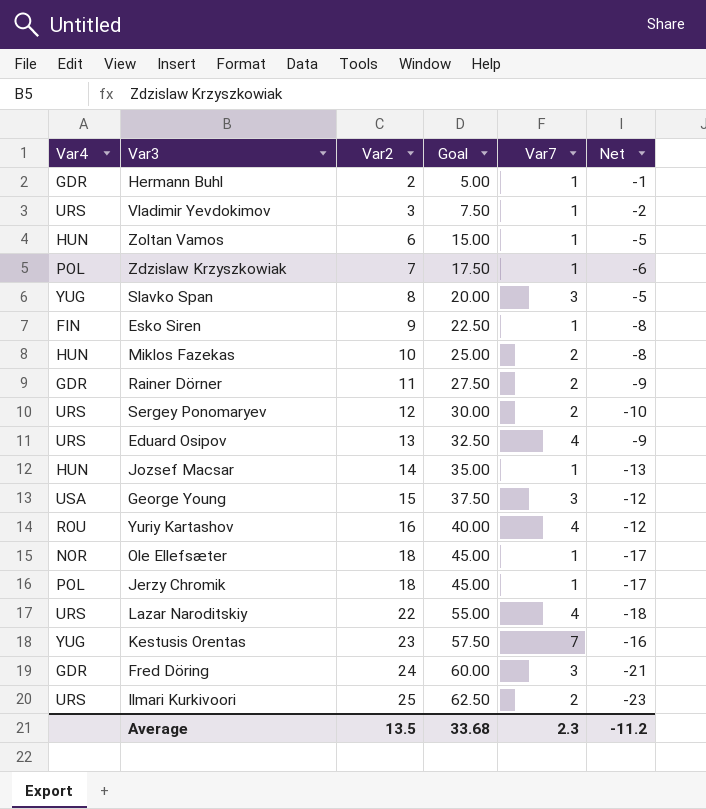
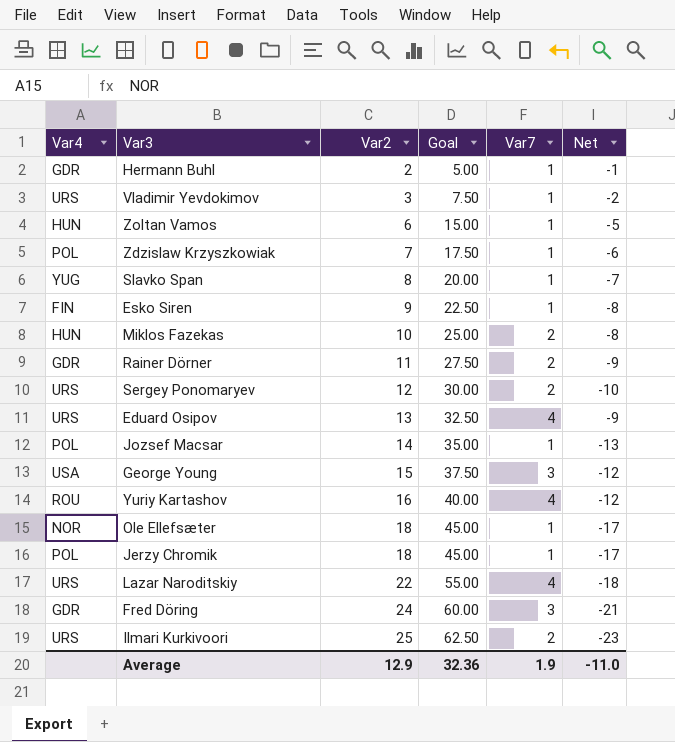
row Kestusis Orentas: YUG | 23 | 57.50 | 7 | -16 -> none
Slavko Span | Var7: 3 -> 1
Slavko Span | Net: -5 -> -7
Jozsef Macsar | Var4: HUN -> POL
Average | Var2: 13.5 -> 12.9
Average | Goal: 33.68 -> 32.36
Average | Var7: 2.3 -> 1.9
Average | Net: -11.2 -> -11.0

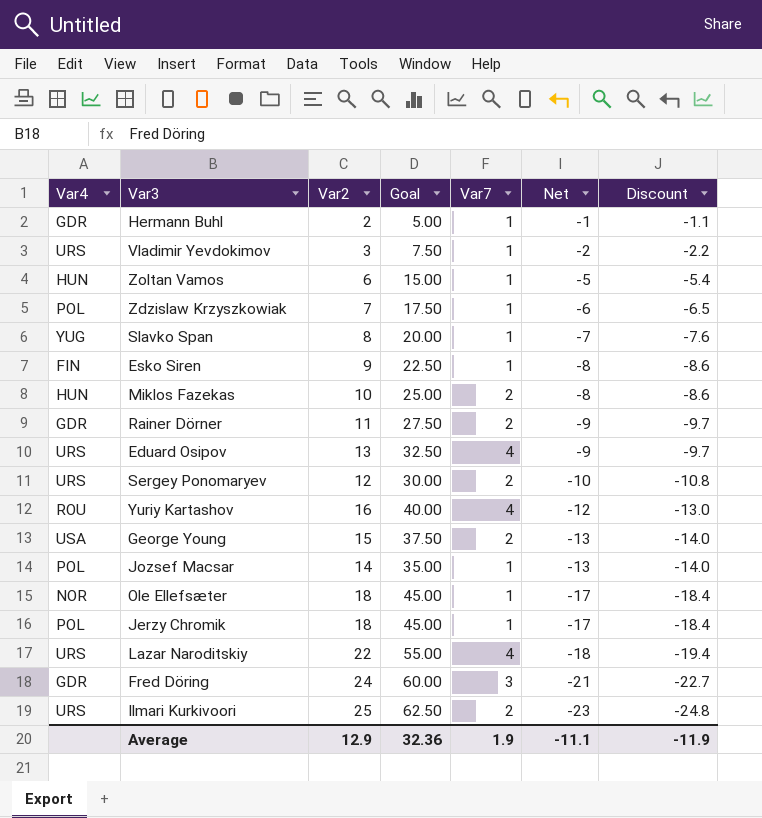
row order: Var2 ascending -> Net descending
column Discount | formula: none -> [Net] * 1.08
George Young | Var7: 3 -> 2
George Young | Net: -12 -> -13
Average | Net: -11.0 -> -11.1

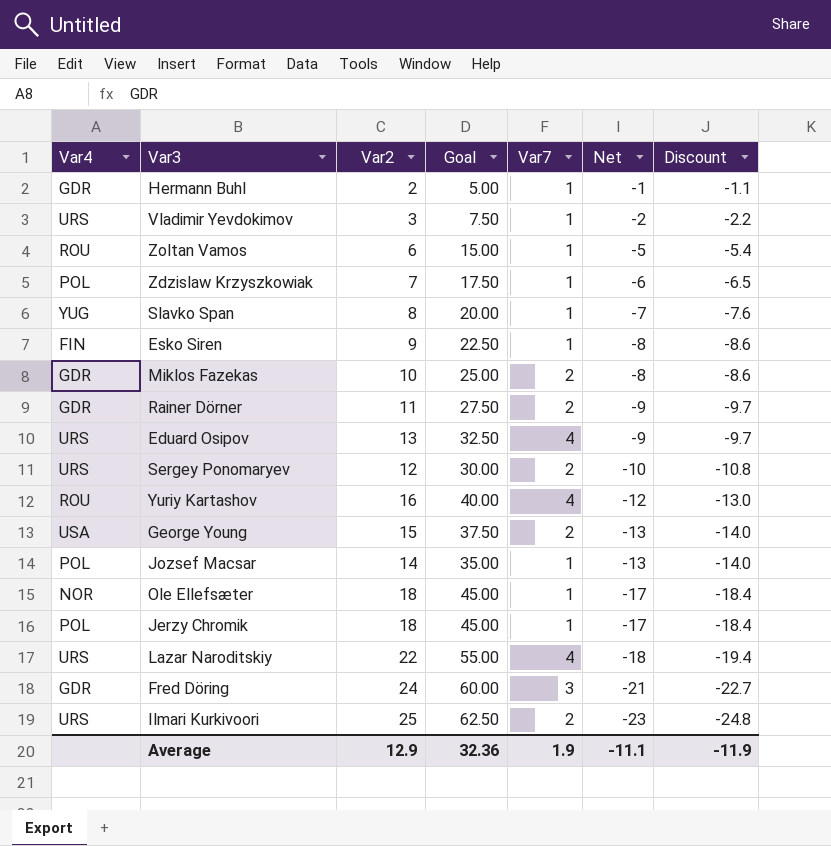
Zoltan Vamos | Var4: HUN -> ROU
Miklos Fazekas | Var4: HUN -> GDR

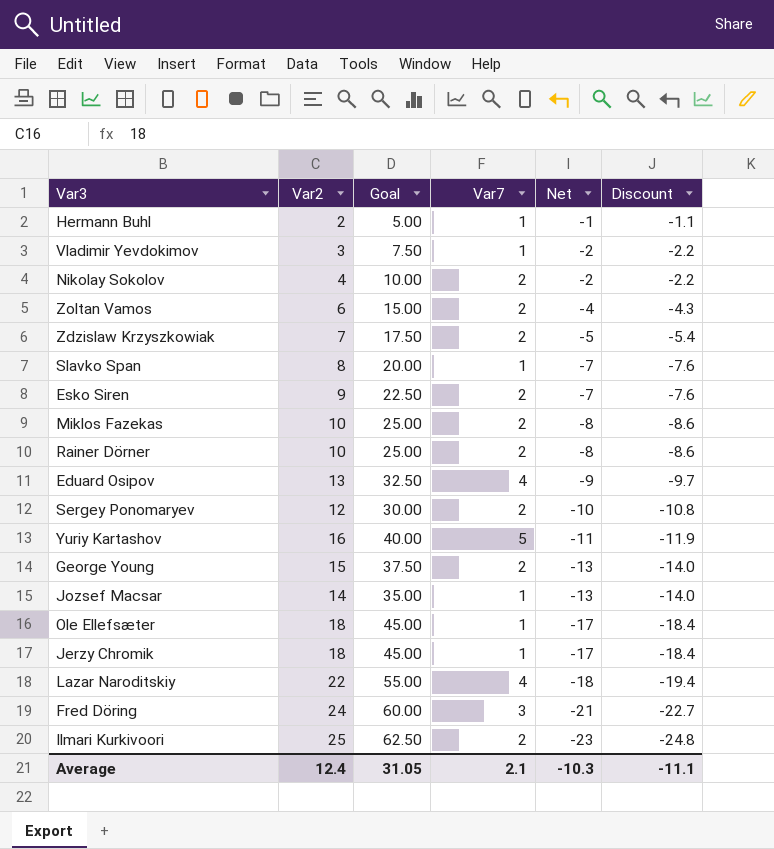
column Var4 | position: 1 -> none
row Nikolay Sokolov: none -> 4 | 10.00 | 2 | -2 | -2.2
Zoltan Vamos | Var7: 1 -> 2
Zoltan Vamos | Net: -5 -> -4
Zoltan Vamos | Discount: -5.4 -> -4.3
Zdzislaw Krzyszkowiak | Var7: 1 -> 2
Zdzislaw Krzyszkowiak | Net: -6 -> -5
Zdzislaw Krzyszkowiak | Discount: -6.5 -> -5.4
Esko Siren | Var7: 1 -> 2
Esko Siren | Net: -8 -> -7
Esko Siren | Discount: -8.6 -> -7.6
Rainer Dörner | Var2: 11 -> 10
Rainer Dörner | Goal: 27.50 -> 25.00
Rainer Dörner | Net: -9 -> -8
Rainer Dörner | Discount: -9.7 -> -8.6
Yuriy Kartashov | Var7: 4 -> 5
Yuriy Kartashov | Net: -12 -> -11
Yuriy Kartashov | Discount: -13.0 -> -11.9
Average | Var2: 12.9 -> 12.4
Average | Goal: 32.36 -> 31.05
Average | Var7: 1.9 -> 2.1
Average | Net: -11.1 -> -10.3
Average | Discount: -11.9 -> -11.1

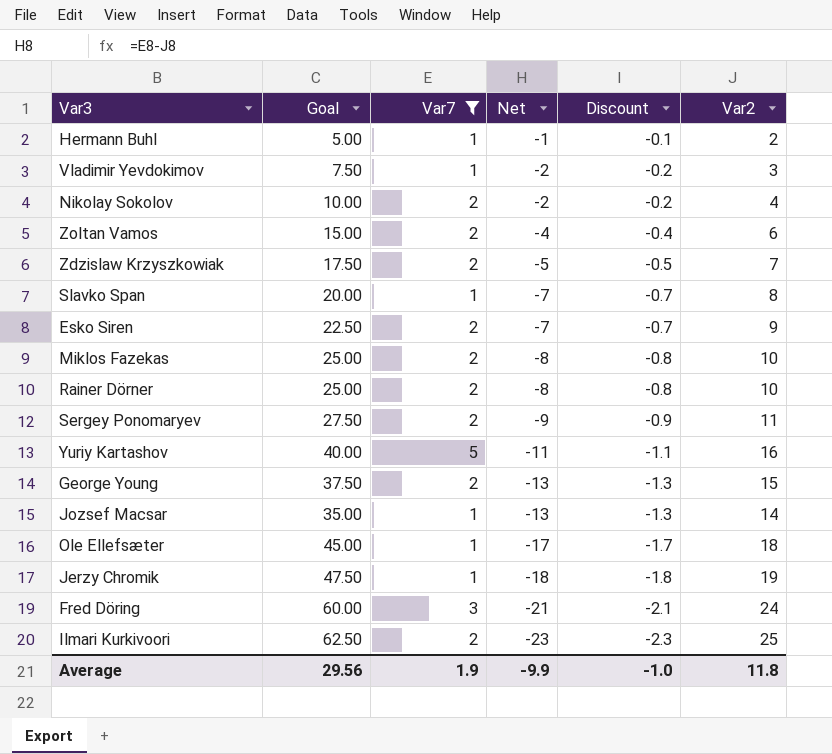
filter: none -> Var7 != 4
column Discount | formula: [Net] * 1.08 -> [Net] * 0.1
column Var2 | position: 2 -> 6
Sergey Ponomaryev | Goal: 30.00 -> 27.50
Sergey Ponomaryev | Net: -10 -> -9
Sergey Ponomaryev | Var2: 12 -> 11
Jerzy Chromik | Goal: 45.00 -> 47.50
Jerzy Chromik | Net: -17 -> -18
Jerzy Chromik | Var2: 18 -> 19
Average | Goal: 31.05 -> 29.56
Average | Var7: 2.1 -> 1.9
Average | Net: -10.3 -> -9.9
Average | Discount: -11.1 -> -1.0
Average | Var2: 12.4 -> 11.8

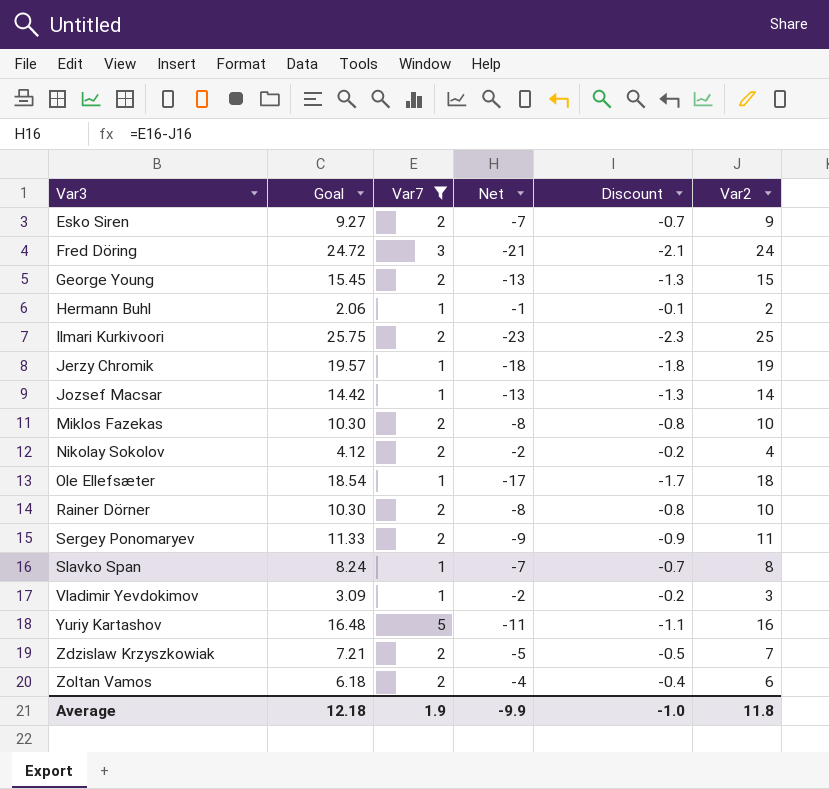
row order: Net descending -> Var3 ascending
column Goal | formula: [Var2] * 2.5 -> [Var2] * 1.03
Average | Goal: 29.56 -> 12.18

